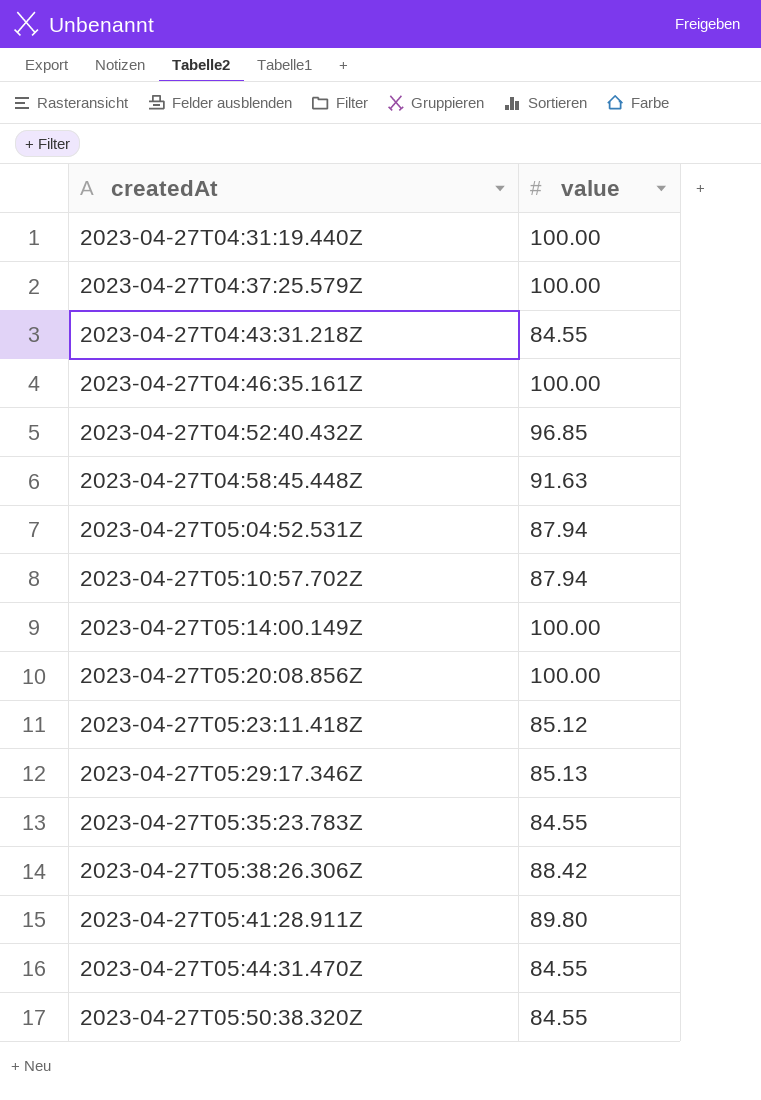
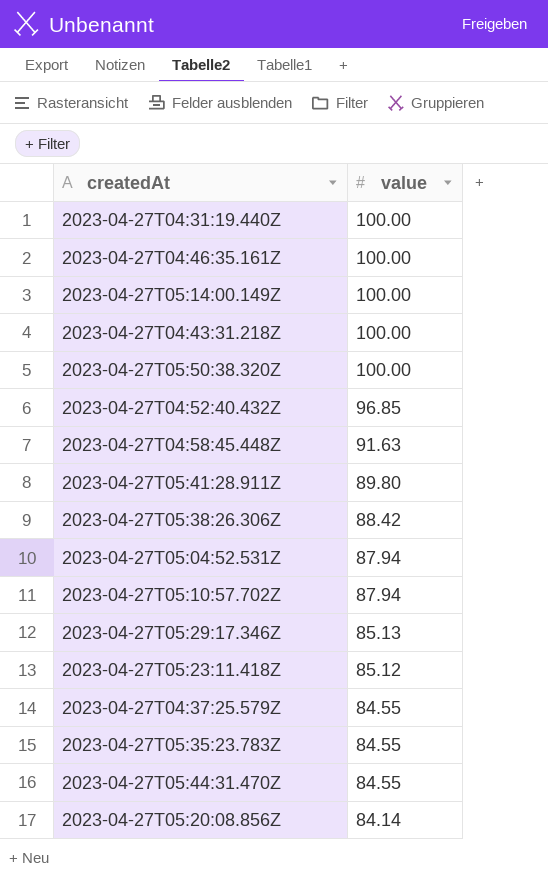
row order: createdAt ascending -> value descending
2023-04-27T04:43:31.218Z | value: 84.55 -> 100.00
2023-04-27T05:50:38.320Z | value: 84.55 -> 100.00
2023-04-27T04:37:25.579Z | value: 100.00 -> 84.55
2023-04-27T05:20:08.856Z | value: 100.00 -> 84.14

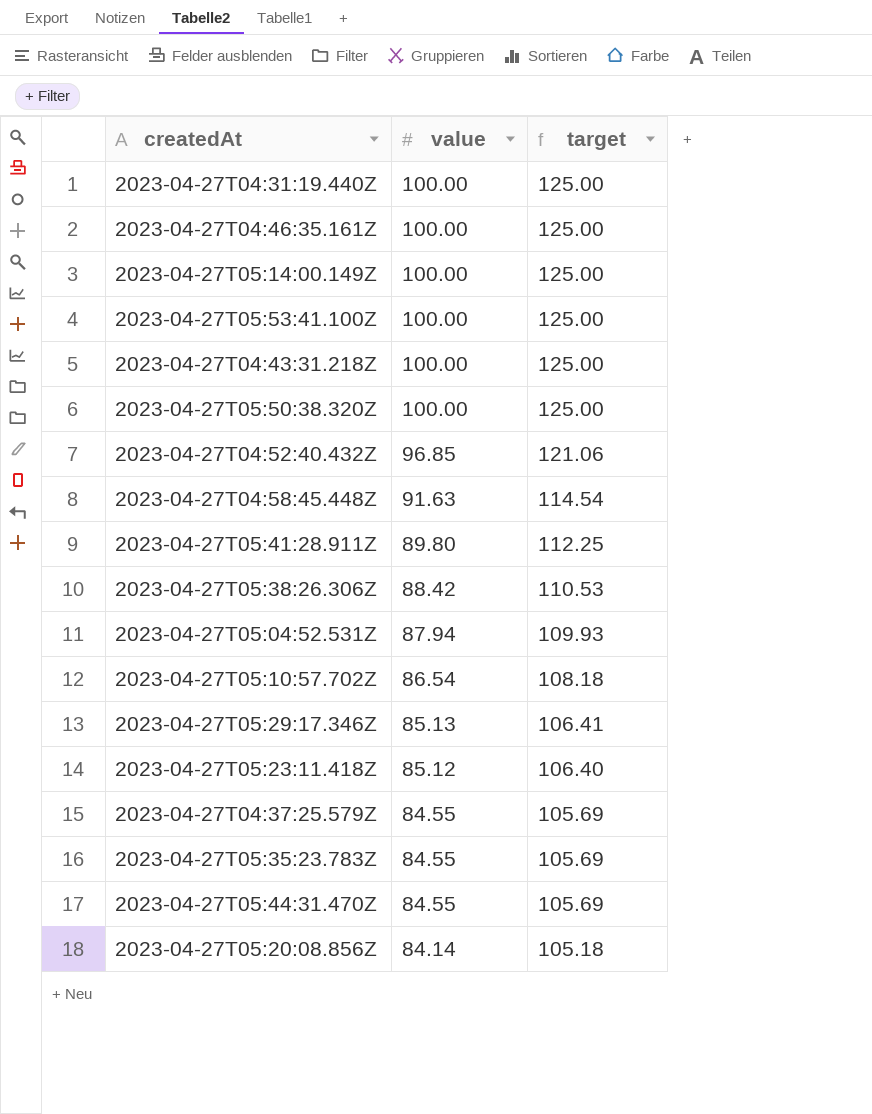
column target | formula: none -> [value] * 1.25
row 2023-04-27T05:53:41.100Z: none -> 100.00 | 125.00
2023-04-27T05:10:57.702Z | value: 87.94 -> 86.54

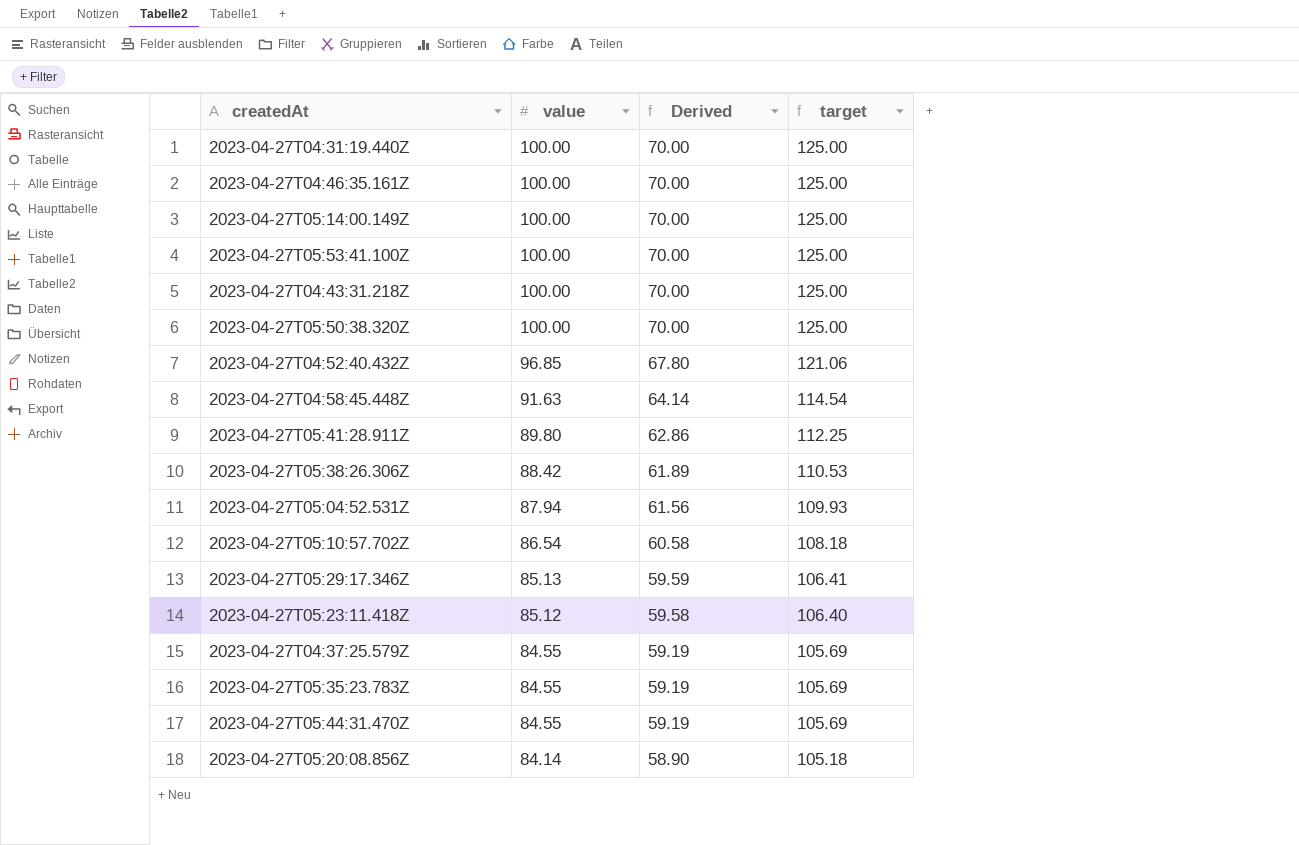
column Derived | formula: none -> [value] * 0.7

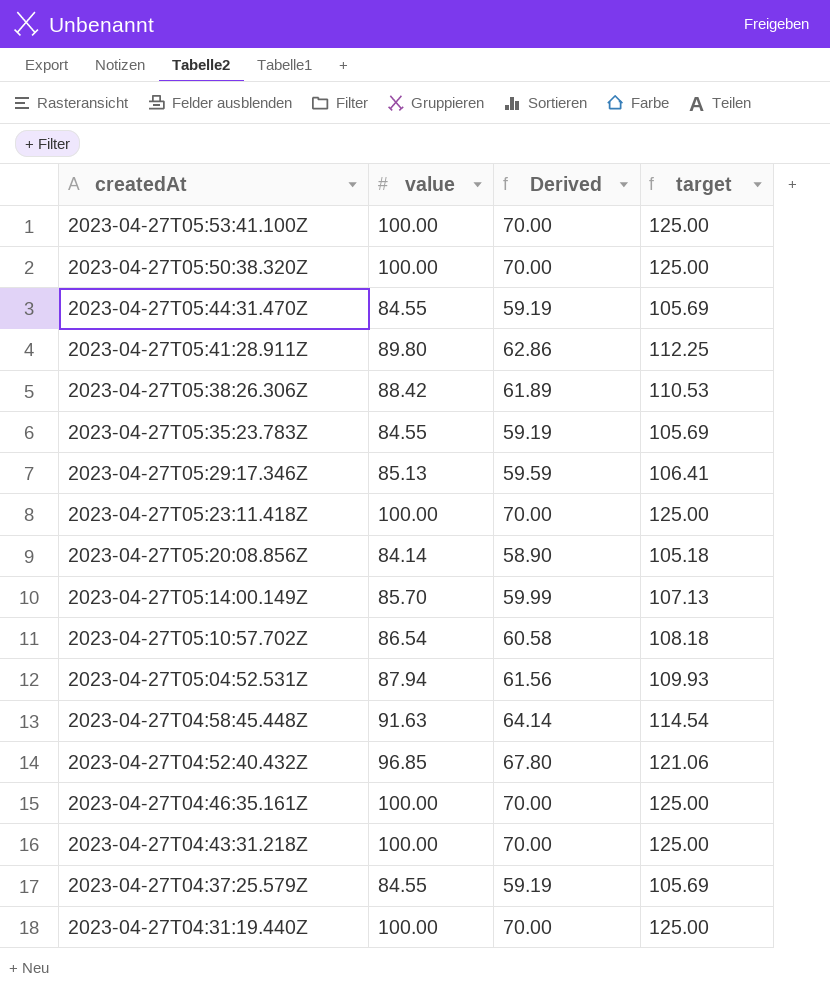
row order: value descending -> createdAt descending
2023-04-27T05:23:11.418Z | value: 85.12 -> 100.00
2023-04-27T05:23:11.418Z | Derived: 59.58 -> 70.00
2023-04-27T05:23:11.418Z | target: 106.40 -> 125.00
2023-04-27T05:14:00.149Z | value: 100.00 -> 85.70
2023-04-27T05:14:00.149Z | Derived: 70.00 -> 59.99
2023-04-27T05:14:00.149Z | target: 125.00 -> 107.13

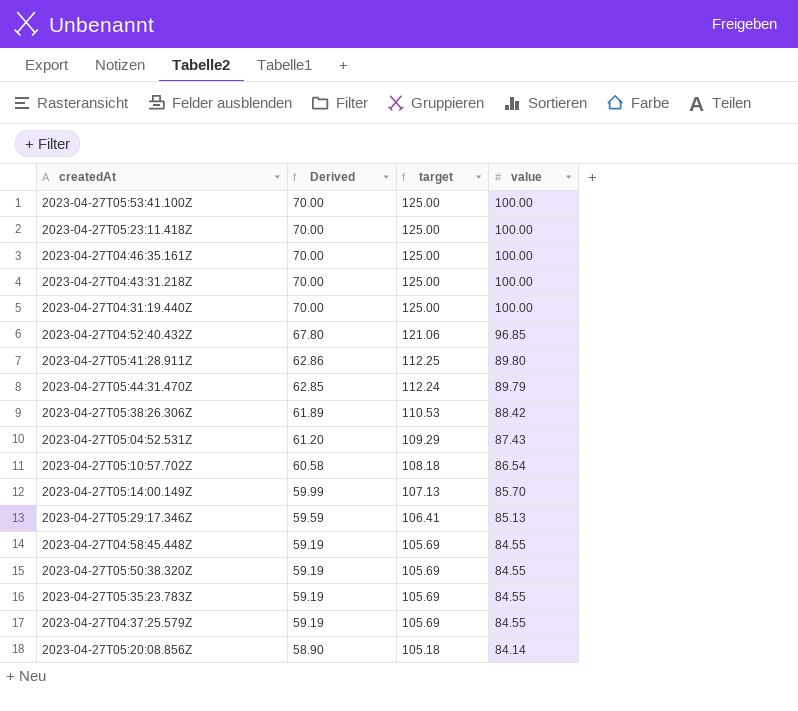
row order: createdAt descending -> Derived descending
column value | position: 2 -> 4
2023-04-27T05:44:31.470Z | Derived: 59.19 -> 62.85
2023-04-27T05:44:31.470Z | target: 105.69 -> 112.24
2023-04-27T05:44:31.470Z | value: 84.55 -> 89.79
2023-04-27T05:04:52.531Z | Derived: 61.56 -> 61.20
2023-04-27T05:04:52.531Z | target: 109.93 -> 109.29
2023-04-27T05:04:52.531Z | value: 87.94 -> 87.43
2023-04-27T04:58:45.448Z | Derived: 64.14 -> 59.19
2023-04-27T04:58:45.448Z | target: 114.54 -> 105.69
2023-04-27T04:58:45.448Z | value: 91.63 -> 84.55
2023-04-27T05:50:38.320Z | Derived: 70.00 -> 59.19
2023-04-27T05:50:38.320Z | target: 125.00 -> 105.69
2023-04-27T05:50:38.320Z | value: 100.00 -> 84.55

